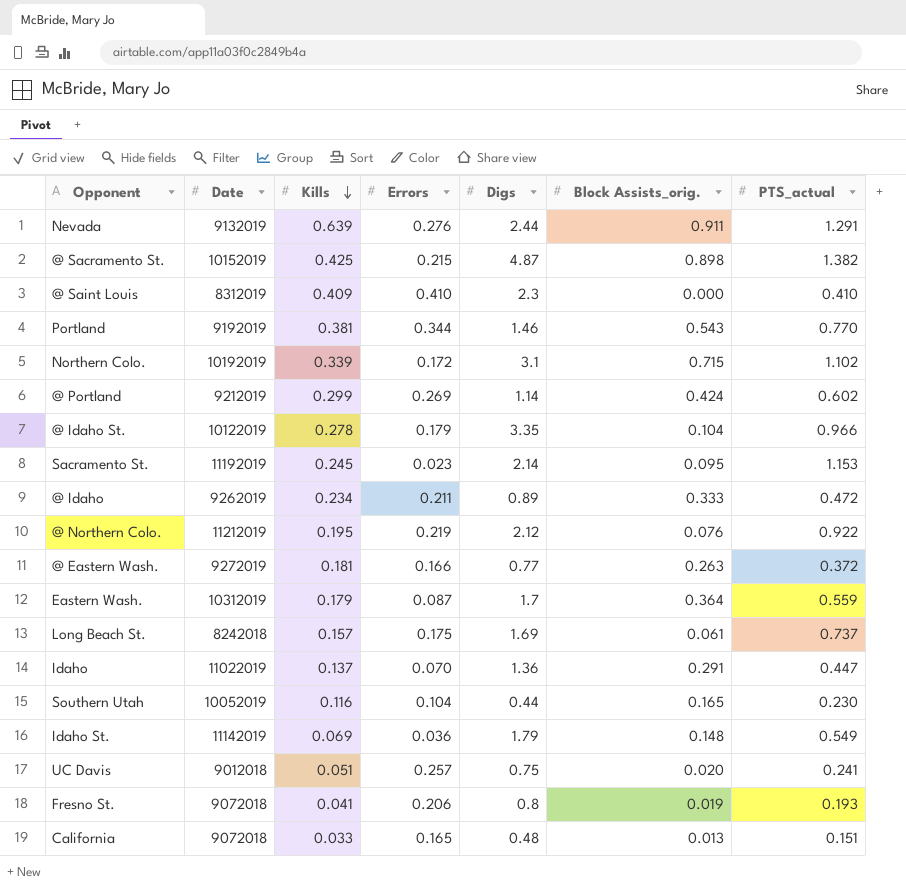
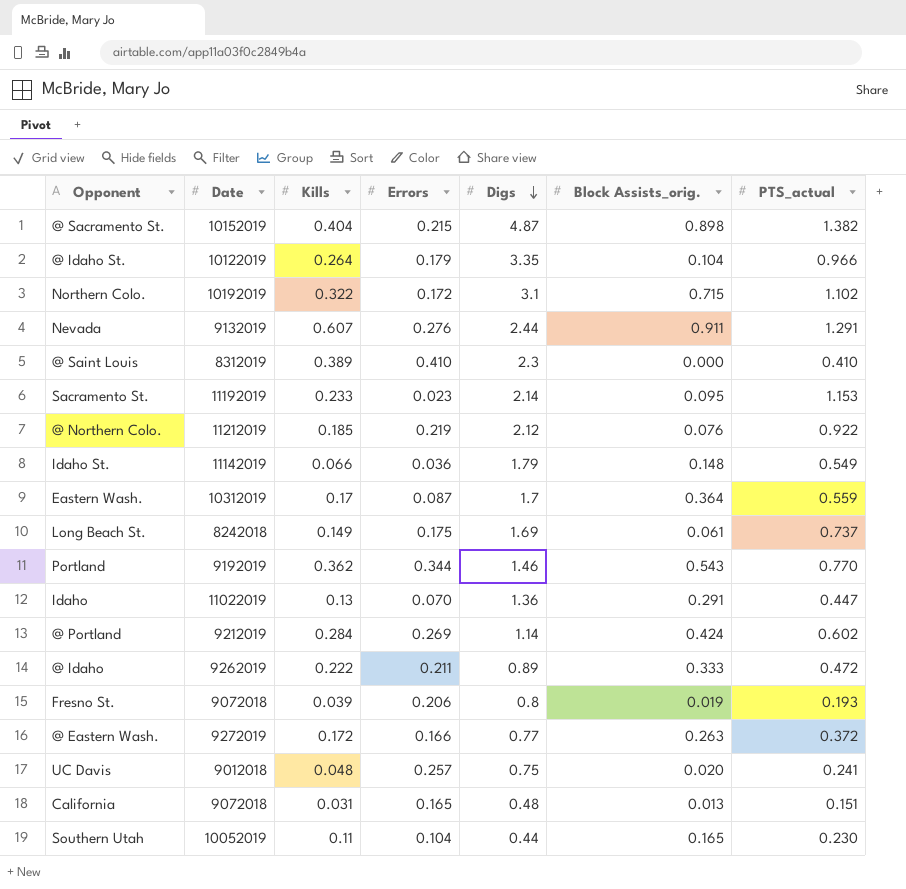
row order: Kills descending -> Digs descending
@ Sacramento St. | Kills: 0.425 -> 0.404
@ Idaho St. | Kills: 0.278 -> 0.264
Northern Colo. | Kills: 0.339 -> 0.322
Nevada | Kills: 0.639 -> 0.607
@ Saint Louis | Kills: 0.409 -> 0.389
Sacramento St. | Kills: 0.245 -> 0.233
@ Northern Colo. | Kills: 0.195 -> 0.185
Idaho St. | Kills: 0.069 -> 0.066
Eastern Wash. | Kills: 0.179 -> 0.17
Long Beach St. | Kills: 0.157 -> 0.149
Portland | Kills: 0.381 -> 0.362
Idaho | Kills: 0.137 -> 0.13
@ Portland | Kills: 0.299 -> 0.284
@ Idaho | Kills: 0.234 -> 0.222
Fresno St. | Kills: 0.041 -> 0.039
@ Eastern Wash. | Kills: 0.181 -> 0.172
UC Davis | Kills: 0.051 -> 0.048
California | Kills: 0.033 -> 0.031
Southern Utah | Kills: 0.116 -> 0.11

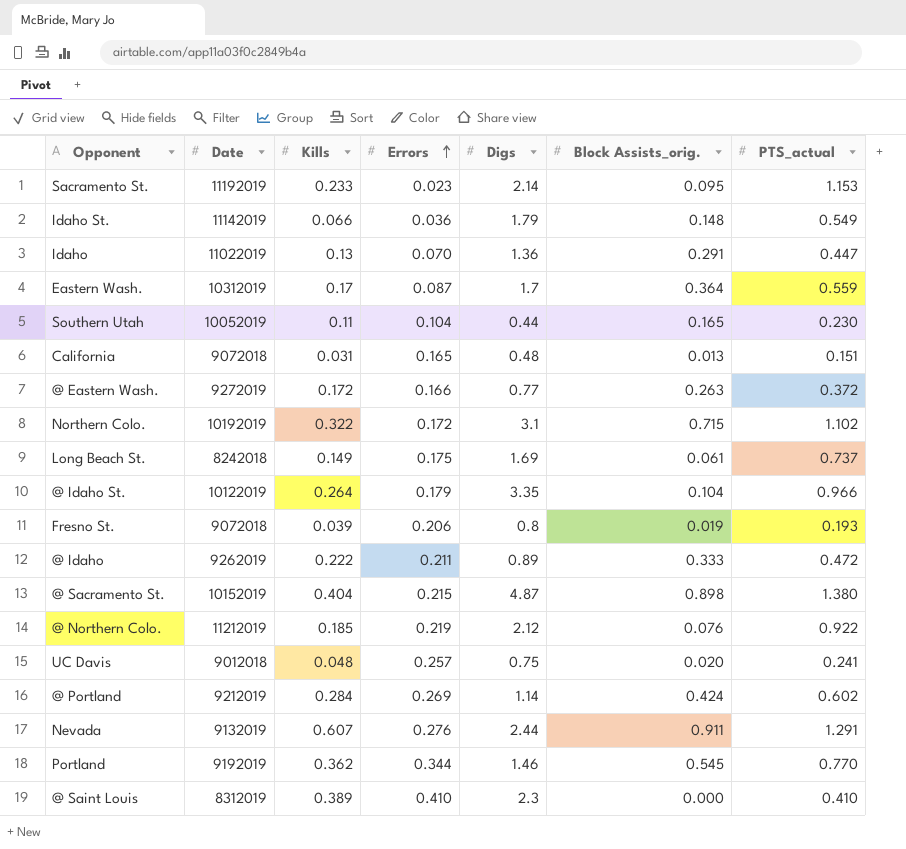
row order: Digs descending -> Errors ascending
@ Sacramento St. | PTS_actual: 1.382 -> 1.380
Portland | Block Assists_orig.: 0.543 -> 0.545

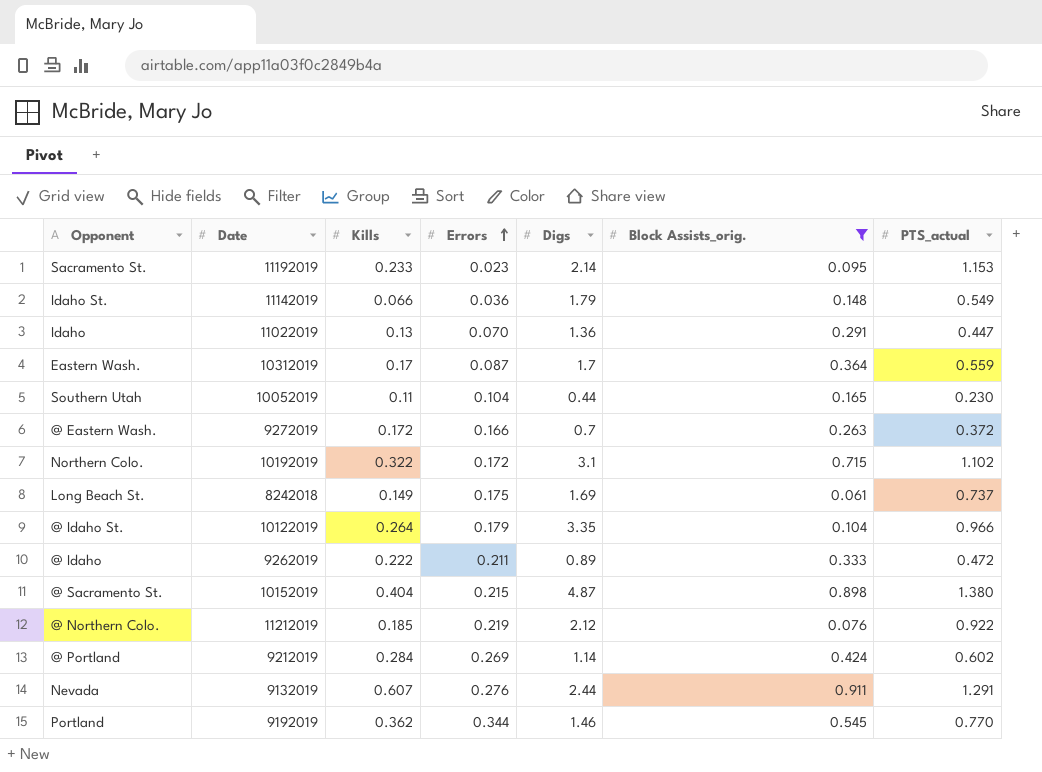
filter: none -> Block Assists_orig. >= 0.061
@ Eastern Wash. | Digs: 0.77 -> 0.7

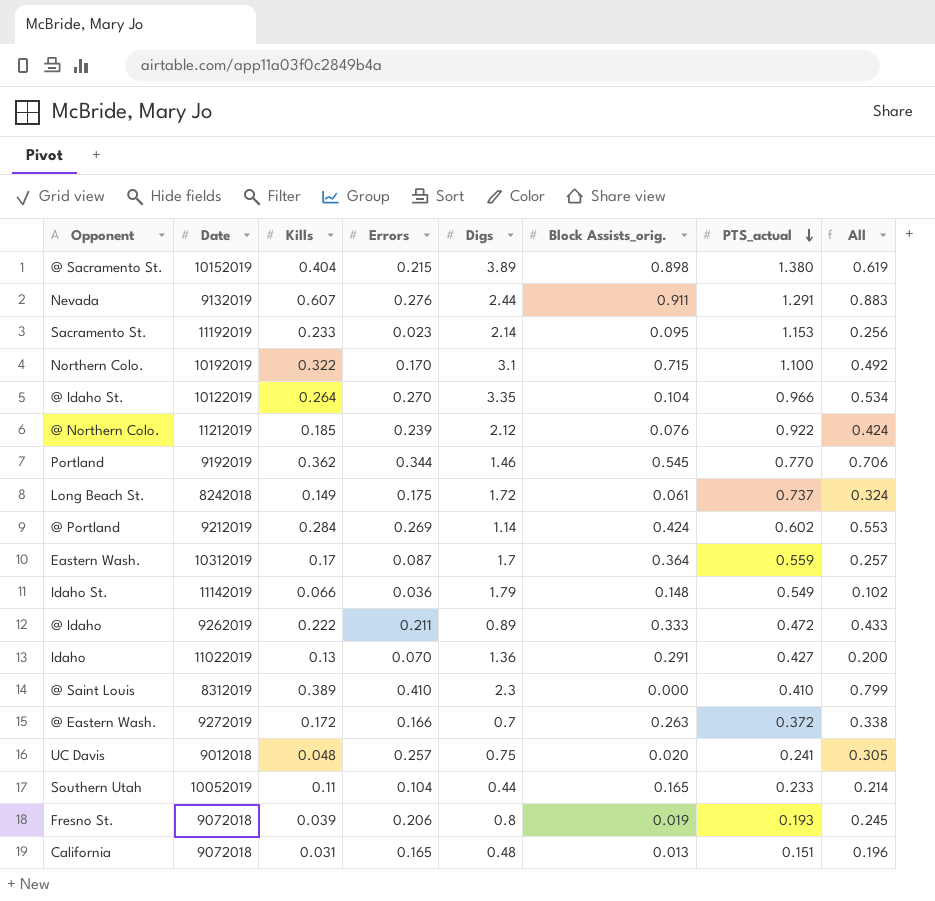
filter: Block Assists_orig. >= 0.061 -> none
row order: Errors ascending -> PTS_actual descending
column All | formula: none -> [Kills] + [Errors]
@ Sacramento St. | Digs: 4.87 -> 3.89
Northern Colo. | Errors: 0.172 -> 0.170
Northern Colo. | PTS_actual: 1.102 -> 1.100
@ Idaho St. | Errors: 0.179 -> 0.270
@ Northern Colo. | Errors: 0.219 -> 0.239
Long Beach St. | Digs: 1.69 -> 1.72
Idaho | PTS_actual: 0.447 -> 0.427
Southern Utah | PTS_actual: 0.230 -> 0.233

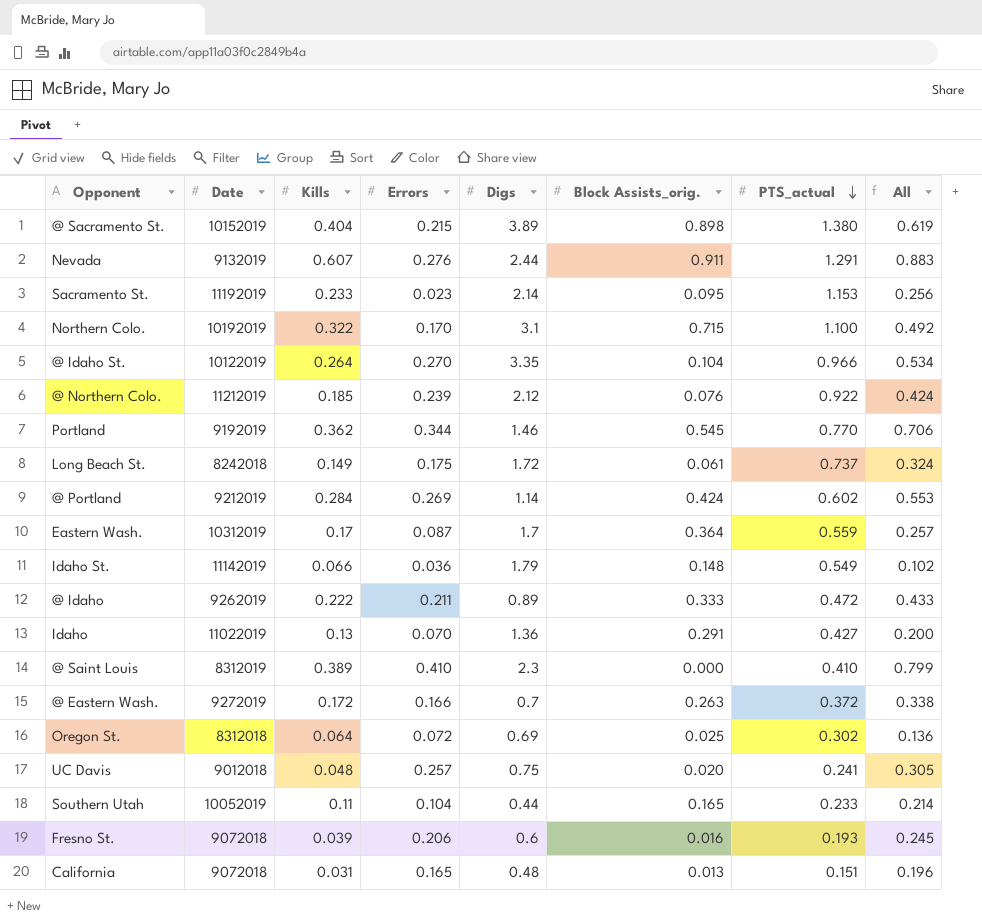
row Oregon St.: none -> 8312018 | 0.064 | 0.072 | 0.69 | 0.025 | 0.302 | 0.136
Fresno St. | Digs: 0.8 -> 0.6
Fresno St. | Block Assists_orig.: 0.019 -> 0.016

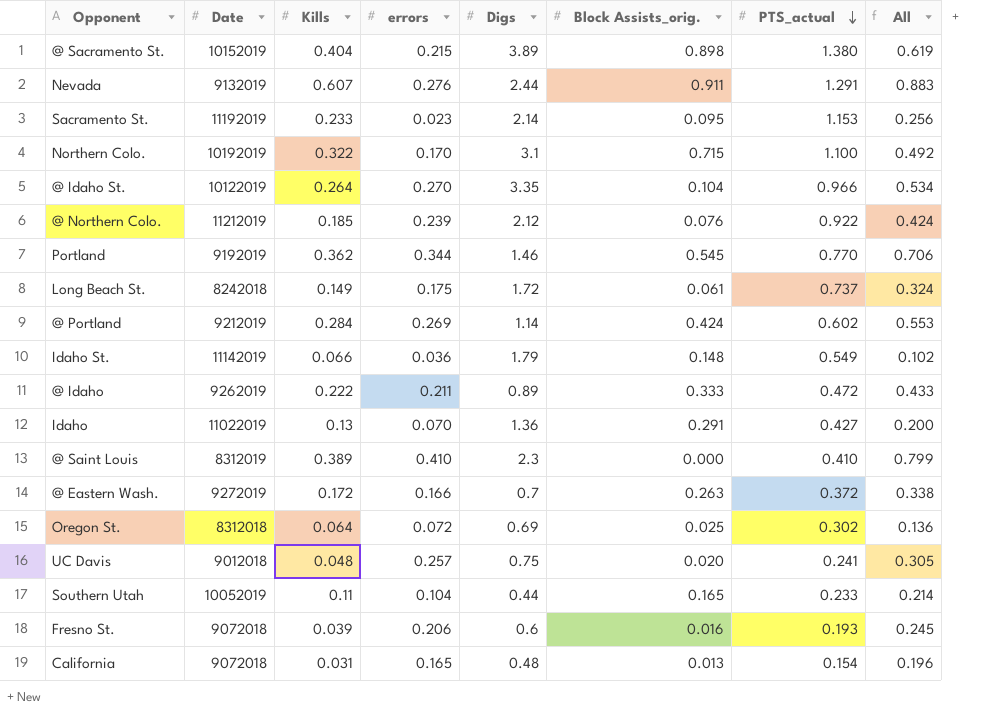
column name: Errors -> errors
row Eastern Wash.: 10312019 | 0.17 | 0.087 | 1.7 | 0.364 | 0.559 | 0.257 -> none
California | PTS_actual: 0.151 -> 0.154

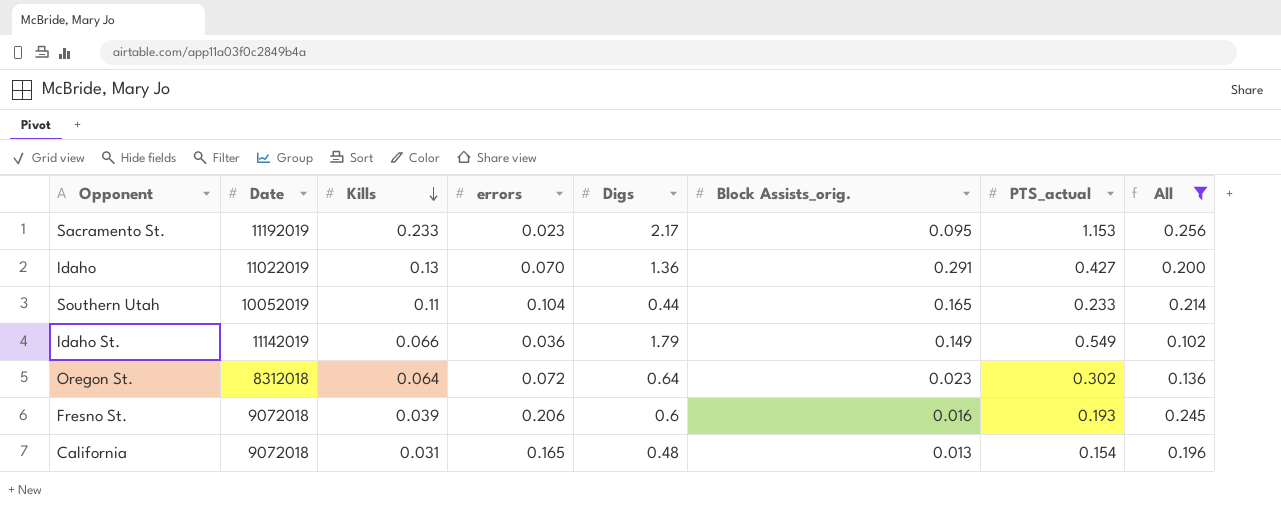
filter: none -> All <= 0.256
row order: PTS_actual descending -> Kills descending
Sacramento St. | Digs: 2.14 -> 2.17
Idaho St. | Block Assists_orig.: 0.148 -> 0.149
Oregon St. | Digs: 0.69 -> 0.64
Oregon St. | Block Assists_orig.: 0.025 -> 0.023

